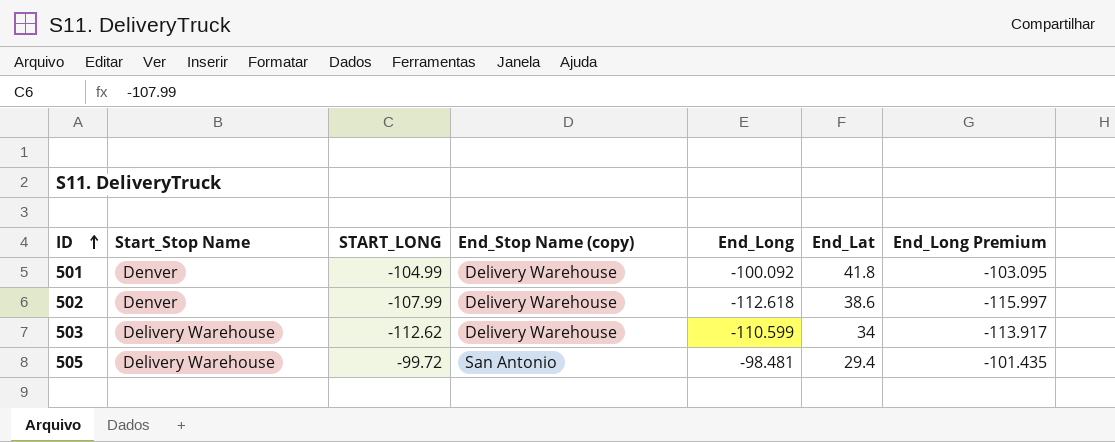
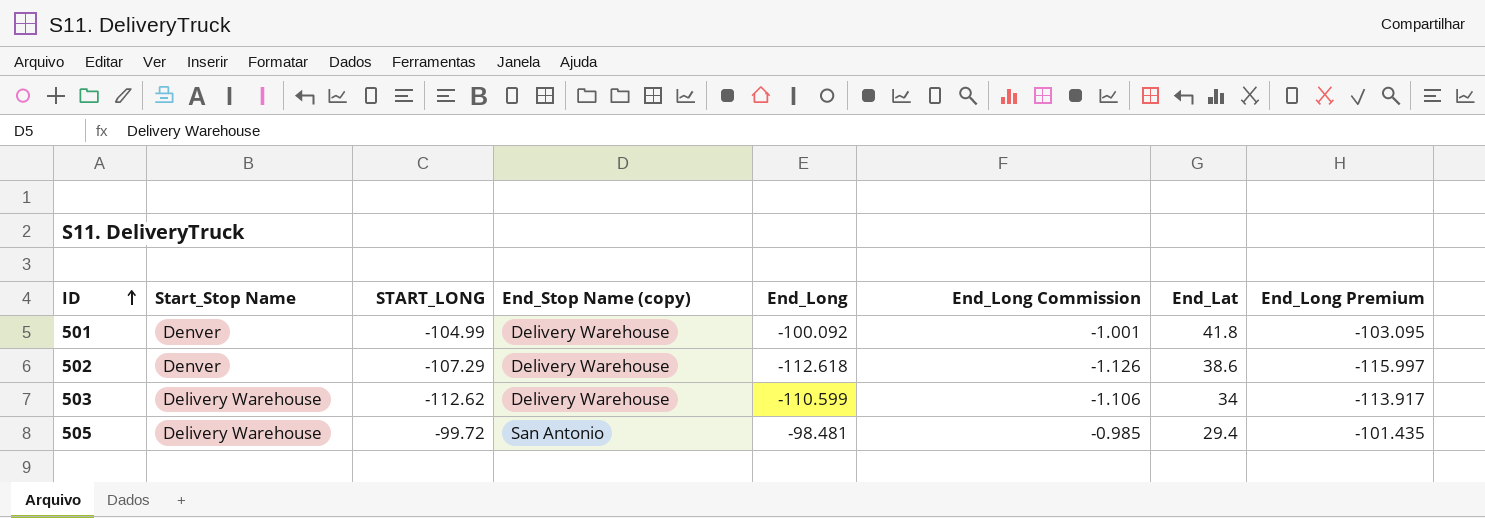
column End_Long Commission | formula: none -> [End_Long] * 0.01
502 | START_LONG: -107.99 -> -107.29

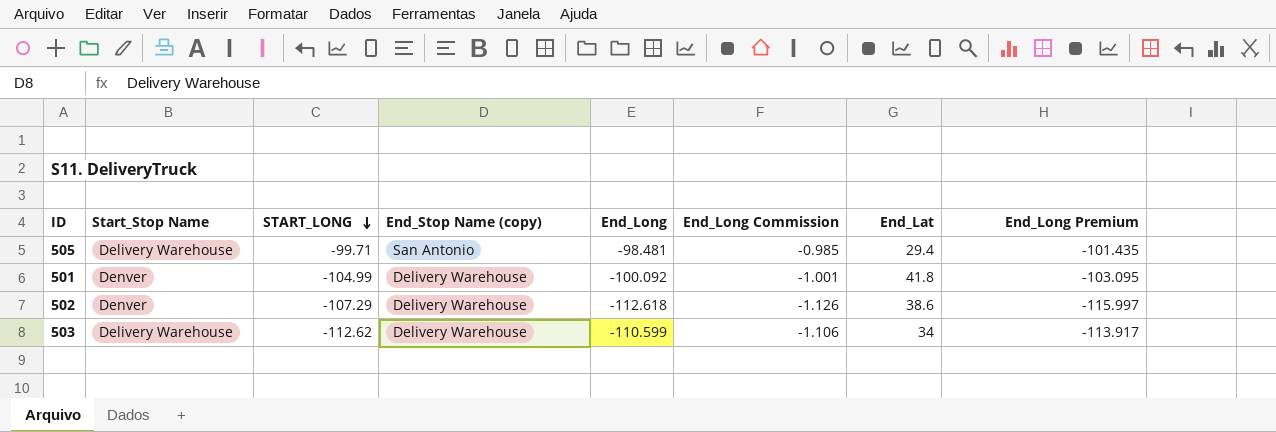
row order: ID ascending -> START_LONG descending
505 | START_LONG: -99.72 -> -99.71

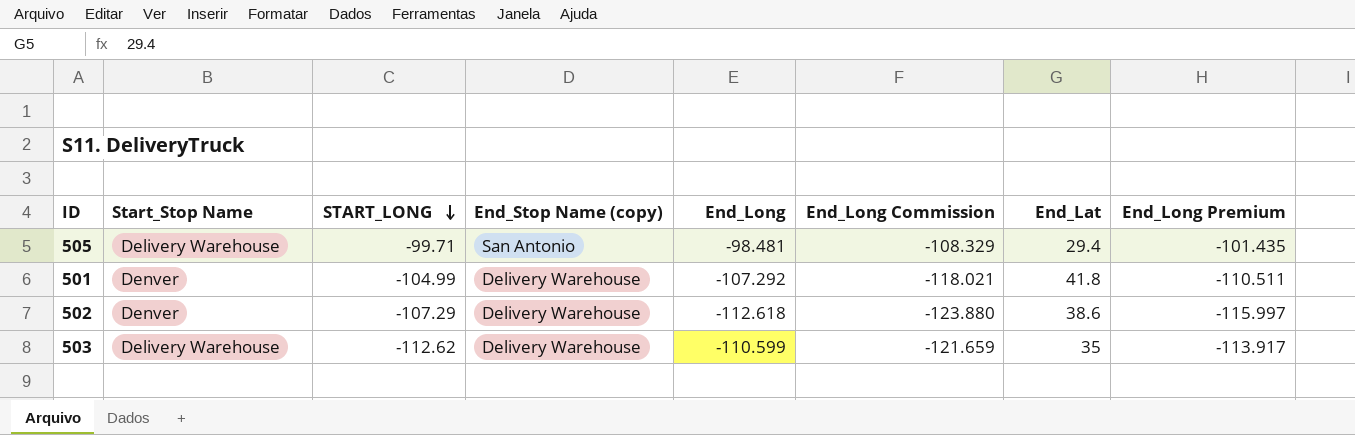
column End_Long Commission | formula: [End_Long] * 0.01 -> [End_Long] * 1.1
501 | End_Long: -100.092 -> -107.292
501 | End_Long Premium: -103.095 -> -110.511
503 | End_Lat: 34 -> 35

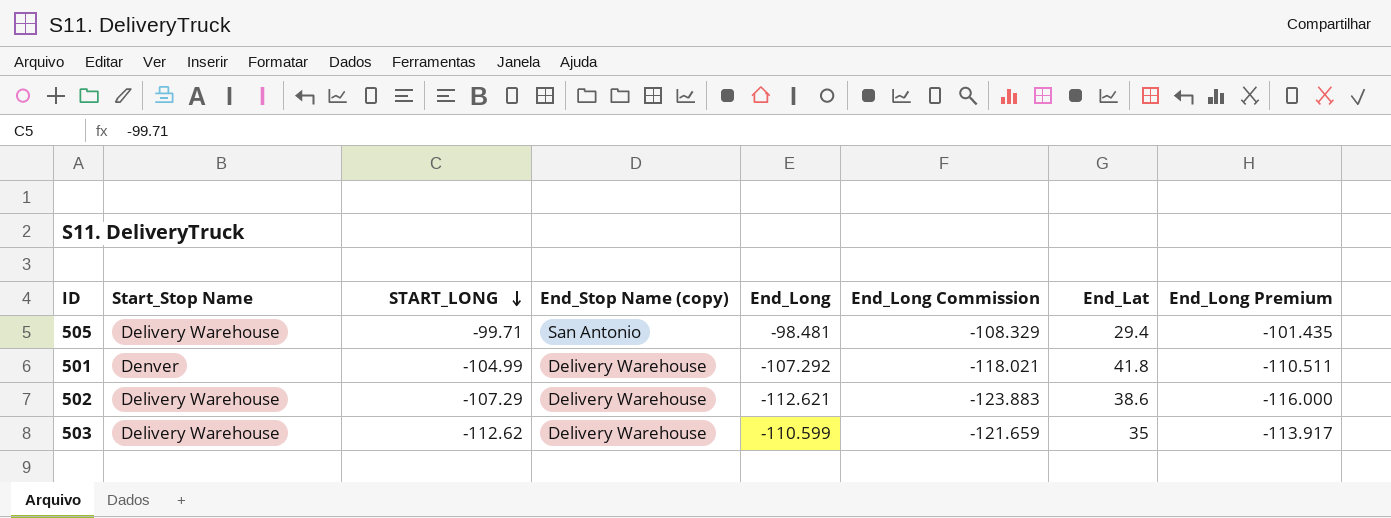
502 | Start_Stop Name: Denver -> Delivery Warehouse
502 | End_Long: -112.618 -> -112.621
502 | End_Long Commission: -123.880 -> -123.883
502 | End_Long Premium: -115.997 -> -116.000

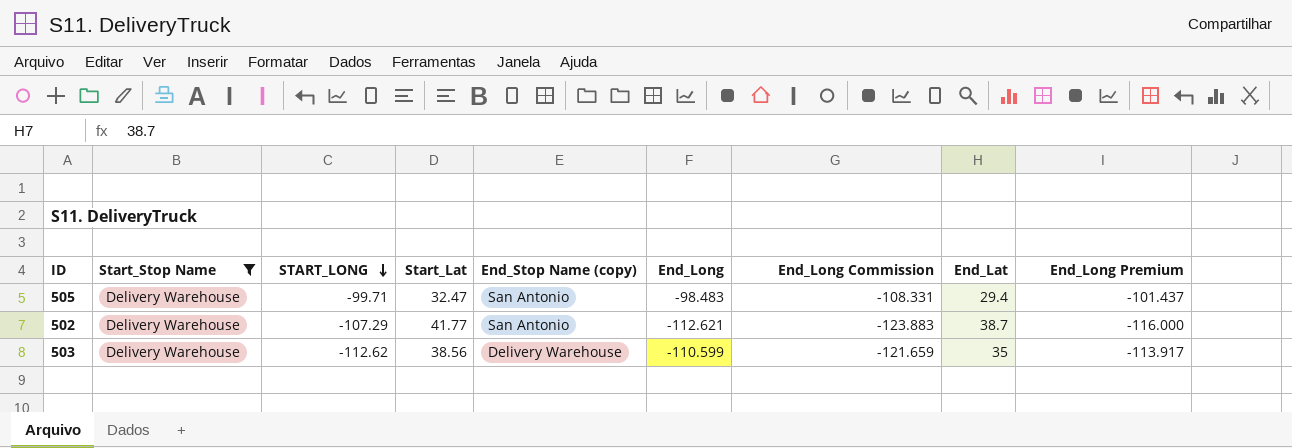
filter: none -> Start_Stop Name = Delivery Warehouse
column Start_Lat | position: none -> 4
505 | End_Long: -98.481 -> -98.483
505 | End_Long Commission: -108.329 -> -108.331
505 | End_Long Premium: -101.435 -> -101.437
502 | End_Stop Name (copy): Delivery Warehouse -> San Antonio
502 | End_Lat: 38.6 -> 38.7

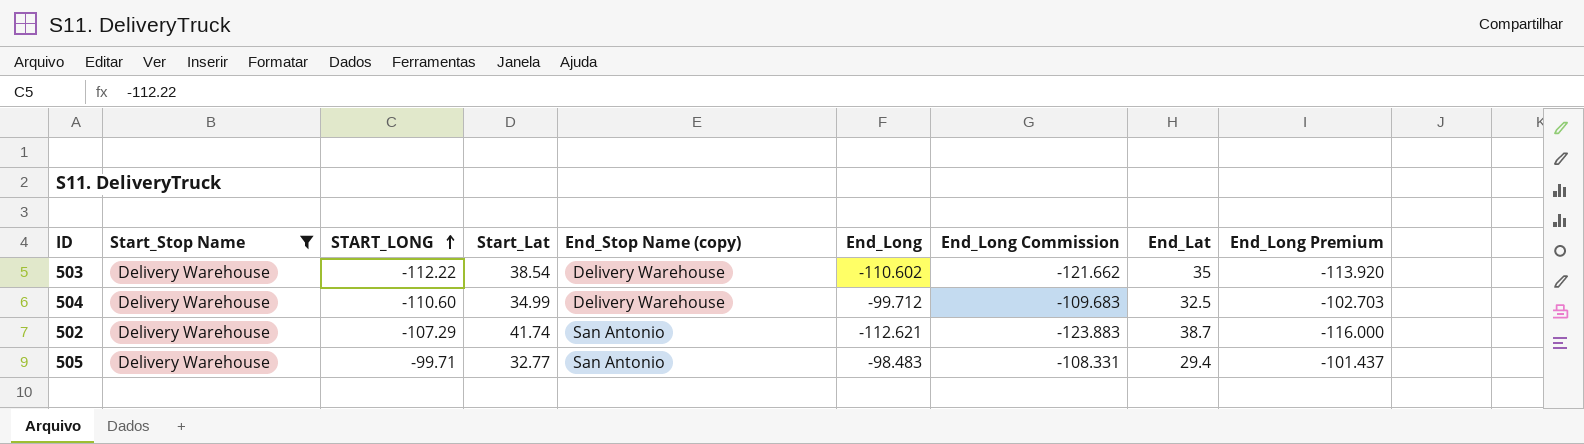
row order: START_LONG descending -> START_LONG ascending
503 | START_LONG: -112.62 -> -112.22
503 | Start_Lat: 38.56 -> 38.54
503 | End_Long: -110.599 -> -110.602
503 | End_Long Commission: -121.659 -> -121.662
503 | End_Long Premium: -113.917 -> -113.920
row 504: none -> Delivery Warehouse | -110.60 | 34.99 | Delivery Warehouse | -99.712 | -109.683 | 32.5 | -102.703
502 | Start_Lat: 41.77 -> 41.74
505 | Start_Lat: 32.47 -> 32.77

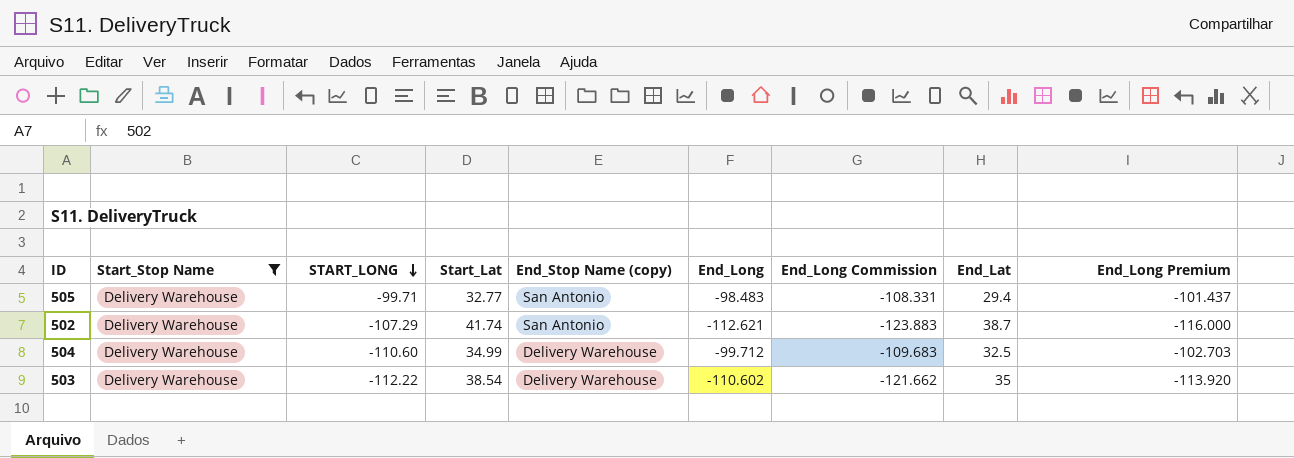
row order: START_LONG ascending -> START_LONG descending

